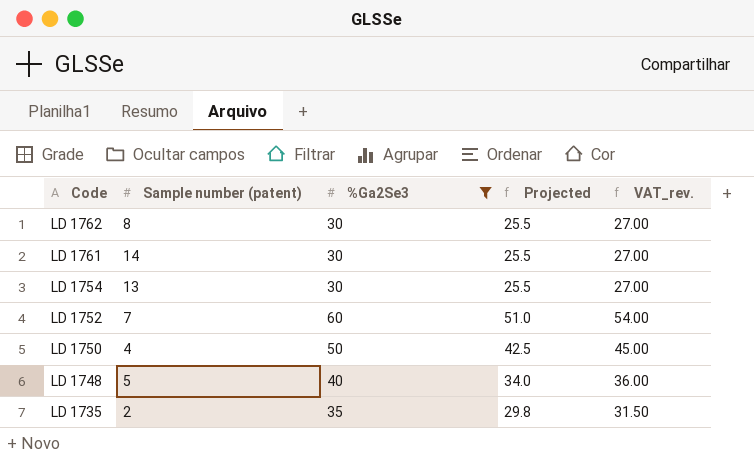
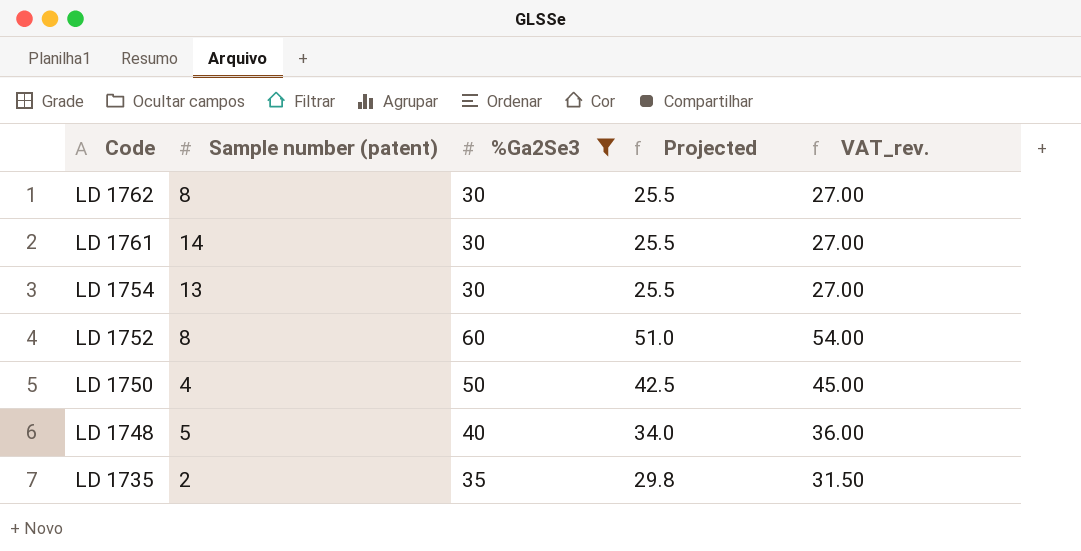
LD 1752 | Sample number (patent): 7 -> 8

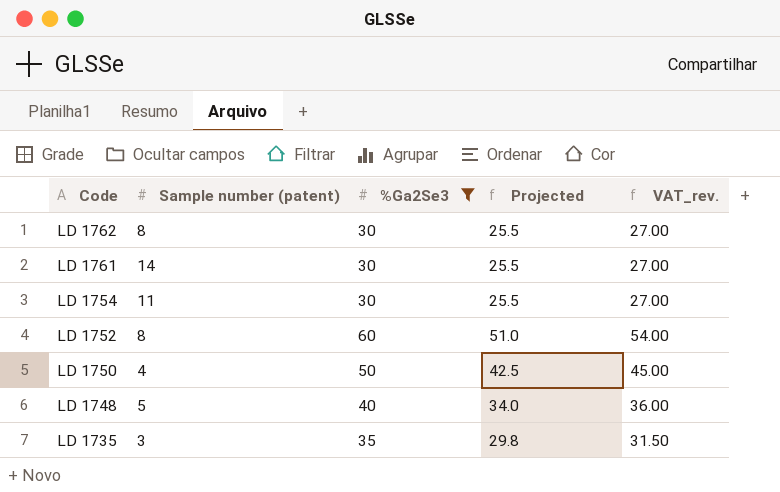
LD 1754 | Sample number (patent): 13 -> 11
LD 1735 | Sample number (patent): 2 -> 3

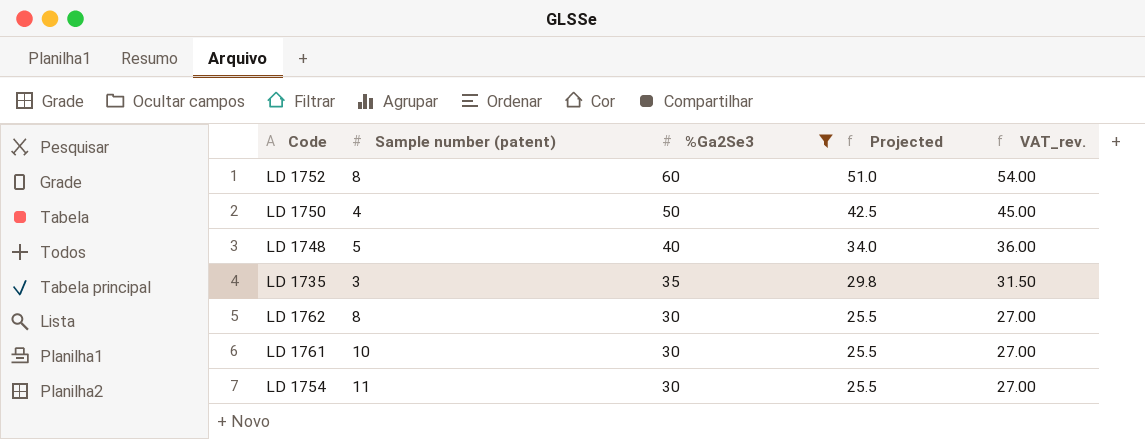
row order: Code descending -> %Ga2Se3 descending
LD 1761 | Sample number (patent): 14 -> 10

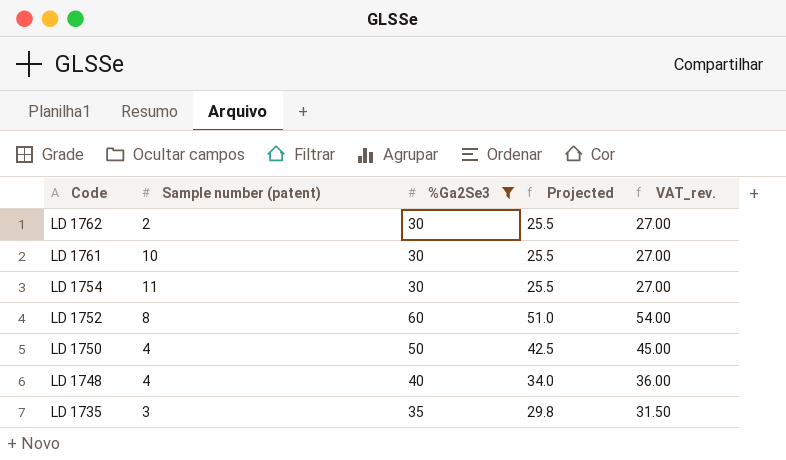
row order: %Ga2Se3 descending -> Code descending
LD 1762 | Sample number (patent): 8 -> 2
LD 1748 | Sample number (patent): 5 -> 4

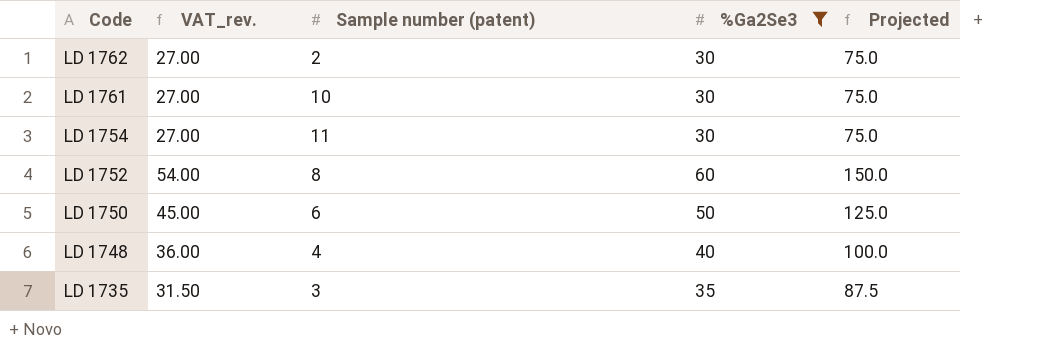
column VAT_rev. | position: 5 -> 2
column Projected | formula: [%Ga2Se3] * 0.85 -> [%Ga2Se3] * 2.5
LD 1750 | Sample number (patent): 4 -> 6

